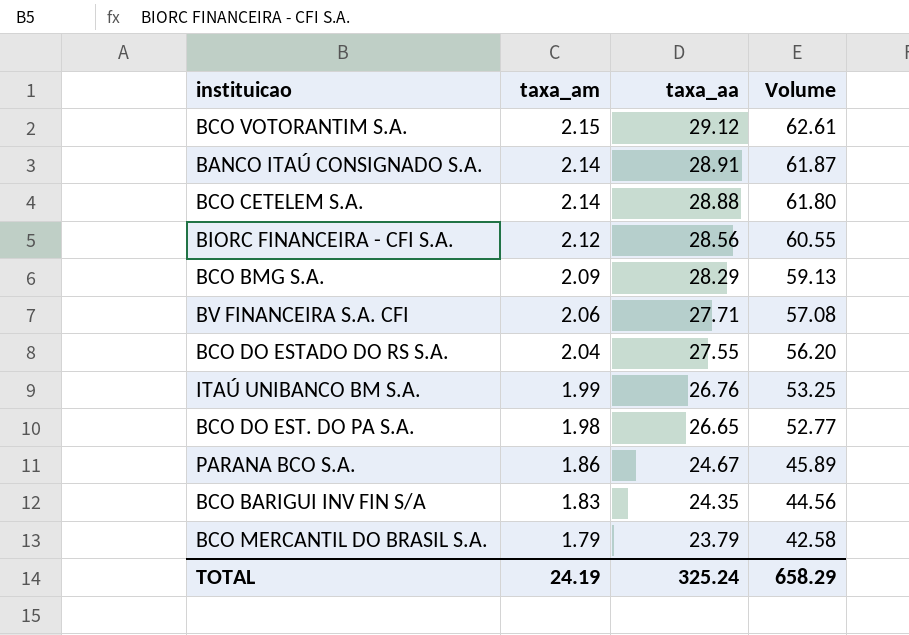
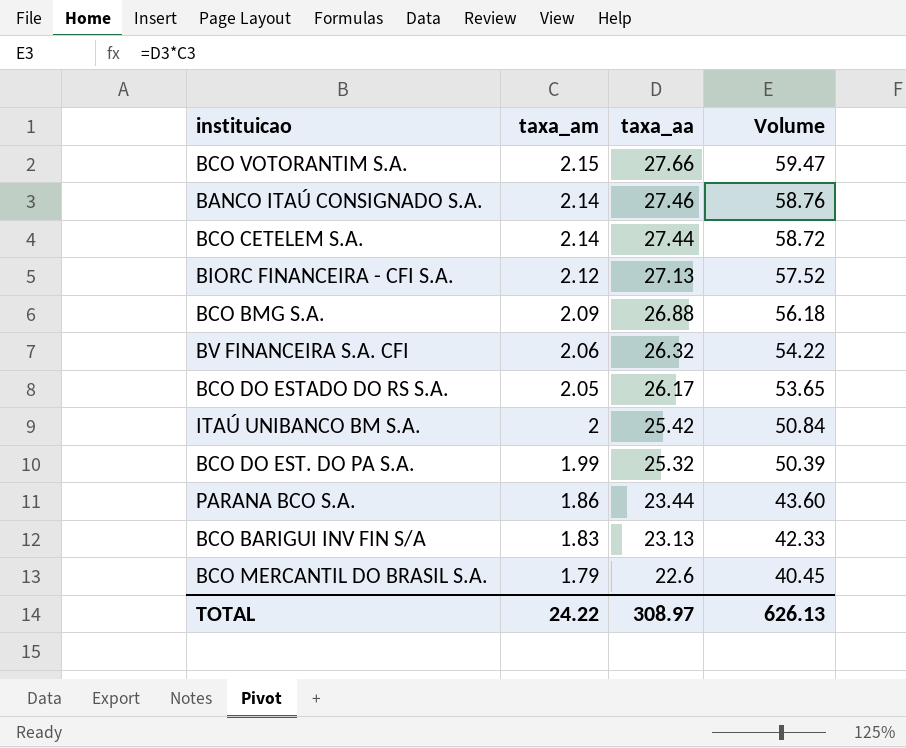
BCO VOTORANTIM S.A. | taxa_aa: 29.12 -> 27.66
BCO VOTORANTIM S.A. | Volume: 62.61 -> 59.47
BANCO ITAÚ CONSIGNADO S.A. | taxa_aa: 28.91 -> 27.46
BANCO ITAÚ CONSIGNADO S.A. | Volume: 61.87 -> 58.76
BCO CETELEM S.A. | taxa_aa: 28.88 -> 27.44
BCO CETELEM S.A. | Volume: 61.80 -> 58.72
BIORC FINANCEIRA - CFI S.A. | taxa_aa: 28.56 -> 27.13
BIORC FINANCEIRA - CFI S.A. | Volume: 60.55 -> 57.52
BCO BMG S.A. | taxa_aa: 28.29 -> 26.88
BCO BMG S.A. | Volume: 59.13 -> 56.18
BV FINANCEIRA S.A. CFI | taxa_aa: 27.71 -> 26.32
BV FINANCEIRA S.A. CFI | Volume: 57.08 -> 54.22
BCO DO ESTADO DO RS S.A. | taxa_am: 2.04 -> 2.05
BCO DO ESTADO DO RS S.A. | taxa_aa: 27.55 -> 26.17
BCO DO ESTADO DO RS S.A. | Volume: 56.20 -> 53.65
ITAÚ UNIBANCO BM S.A. | taxa_am: 1.99 -> 2
ITAÚ UNIBANCO BM S.A. | taxa_aa: 26.76 -> 25.42
ITAÚ UNIBANCO BM S.A. | Volume: 53.25 -> 50.84
BCO DO EST. DO PA S.A. | taxa_am: 1.98 -> 1.99
BCO DO EST. DO PA S.A. | taxa_aa: 26.65 -> 25.32
BCO DO EST. DO PA S.A. | Volume: 52.77 -> 50.39
PARANA BCO S.A. | taxa_aa: 24.67 -> 23.44
PARANA BCO S.A. | Volume: 45.89 -> 43.60
BCO BARIGUI INV FIN S/A | taxa_aa: 24.35 -> 23.13
BCO BARIGUI INV FIN S/A | Volume: 44.56 -> 42.33
BCO MERCANTIL DO BRASIL S.A. | taxa_aa: 23.79 -> 22.6
BCO MERCANTIL DO BRASIL S.A. | Volume: 42.58 -> 40.45
TOTAL | taxa_am: 24.19 -> 24.22
TOTAL | taxa_aa: 325.24 -> 308.97
TOTAL | Volume: 658.29 -> 626.13

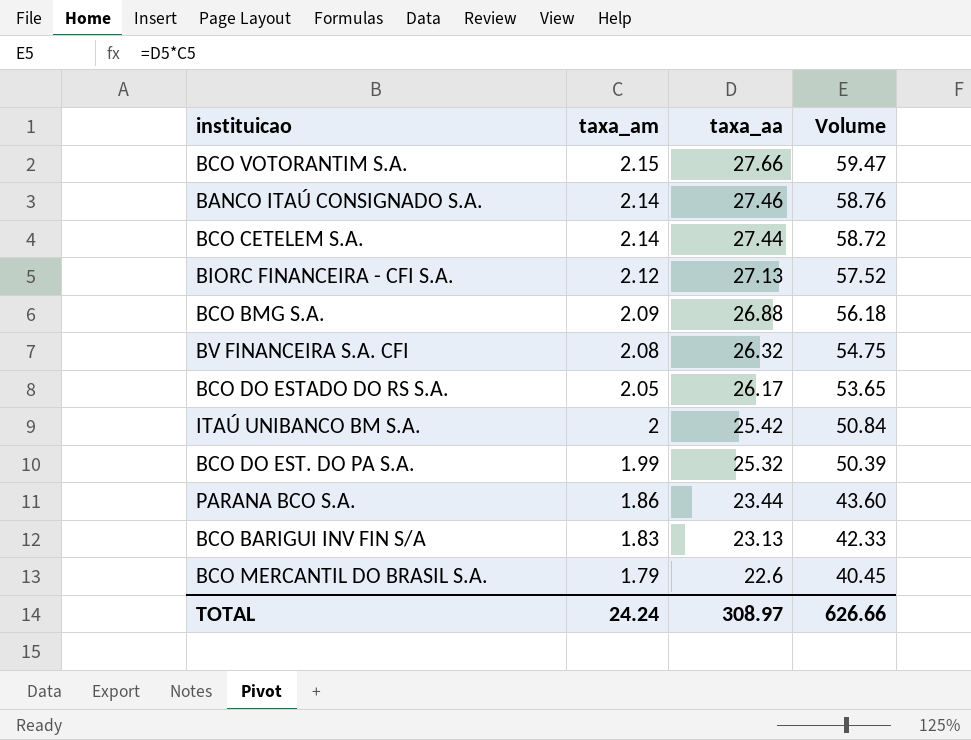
BV FINANCEIRA S.A. CFI | taxa_am: 2.06 -> 2.08
BV FINANCEIRA S.A. CFI | Volume: 54.22 -> 54.75
TOTAL | taxa_am: 24.22 -> 24.24
TOTAL | Volume: 626.13 -> 626.66

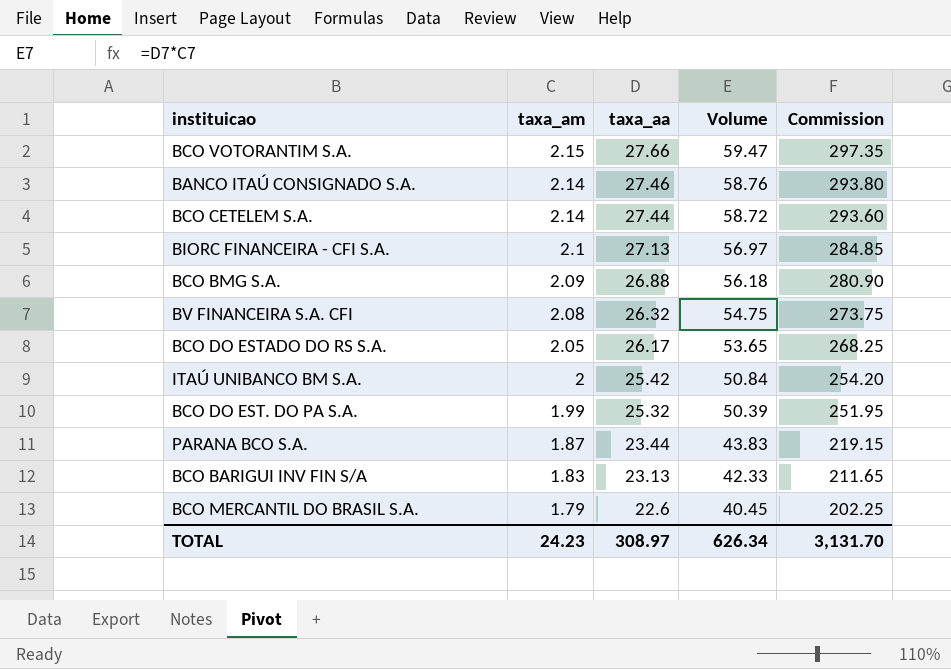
column Commission | formula: none -> [Volume] * 5
BIORC FINANCEIRA - CFI S.A. | taxa_am: 2.12 -> 2.1
BIORC FINANCEIRA - CFI S.A. | Volume: 57.52 -> 56.97
PARANA BCO S.A. | taxa_am: 1.86 -> 1.87
PARANA BCO S.A. | Volume: 43.60 -> 43.83
TOTAL | taxa_am: 24.24 -> 24.23
TOTAL | Volume: 626.66 -> 626.34

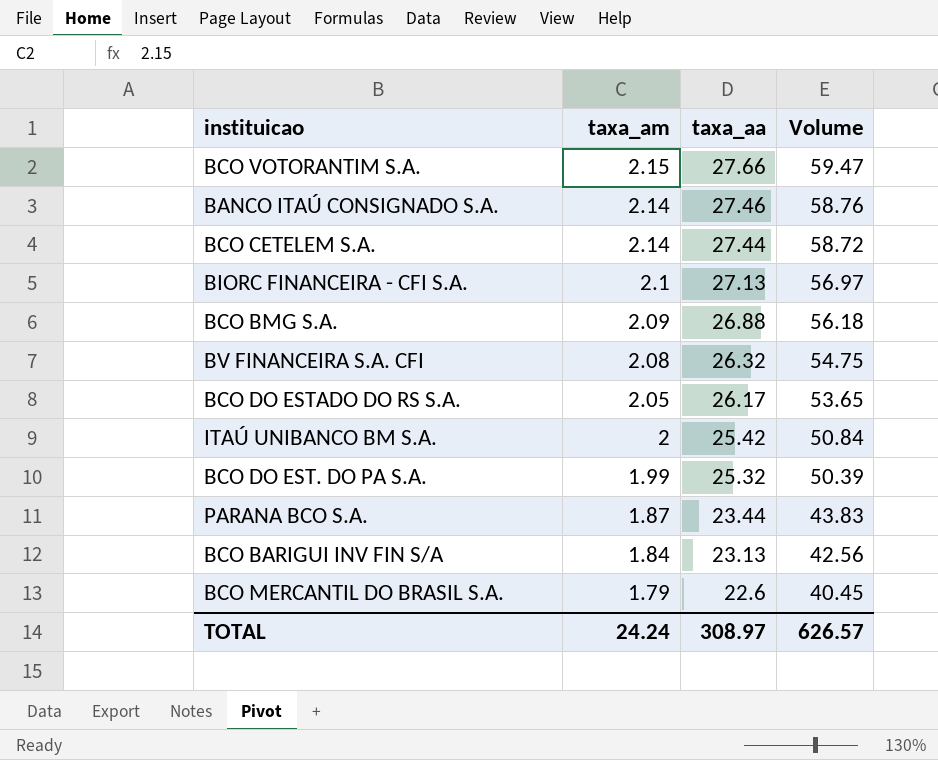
column Commission | formula: [Volume] * 5 -> none
BCO BARIGUI INV FIN S/A | taxa_am: 1.83 -> 1.84
BCO BARIGUI INV FIN S/A | Volume: 42.33 -> 42.56
TOTAL | taxa_am: 24.23 -> 24.24
TOTAL | Volume: 626.34 -> 626.57

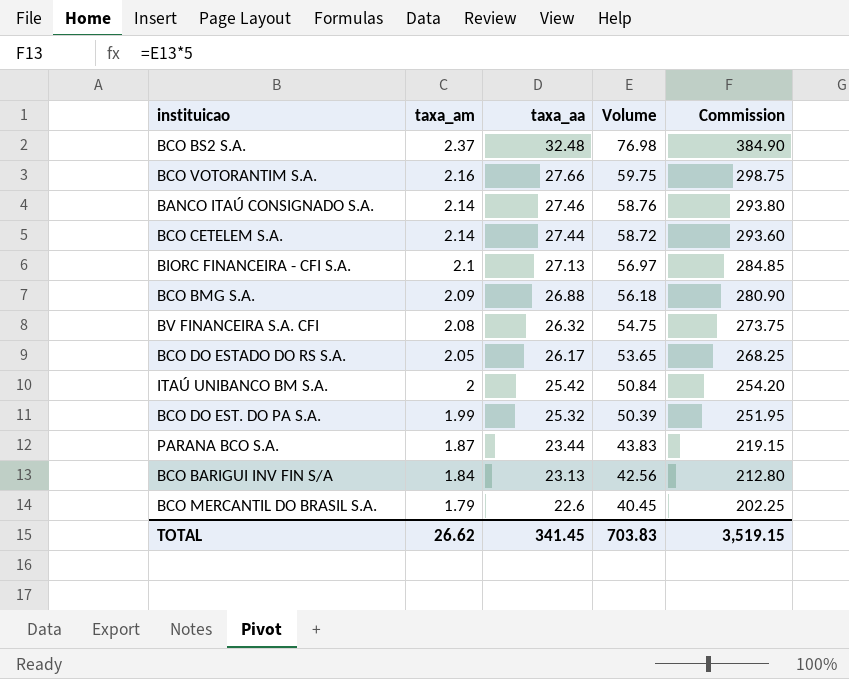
column Commission | formula: none -> [Volume] * 5
row BCO BS2 S.A.: none -> 2.37 | 32.48 | 76.98 | 384.90
BCO VOTORANTIM S.A. | taxa_am: 2.15 -> 2.16
BCO VOTORANTIM S.A. | Volume: 59.47 -> 59.75
TOTAL | taxa_am: 24.24 -> 26.62
TOTAL | taxa_aa: 308.97 -> 341.45
TOTAL | Volume: 626.57 -> 703.83

